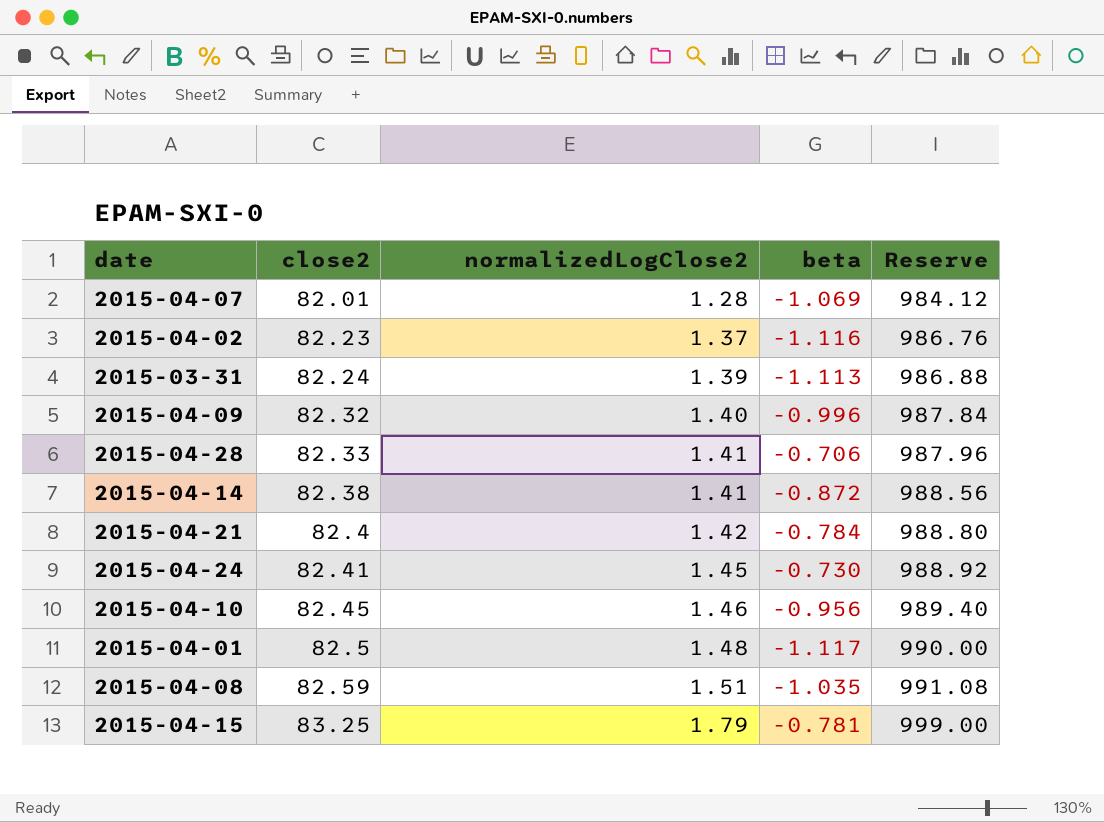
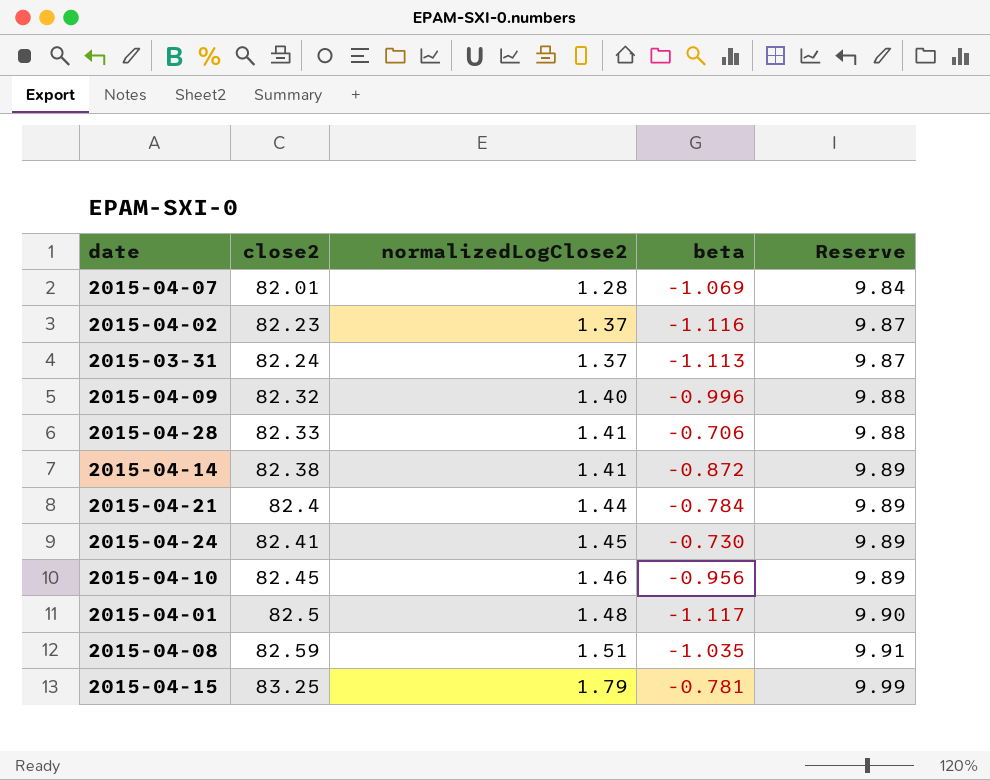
column Reserve | formula: [close2] * 12 -> [close2] * 0.12
2015-03-31 | normalizedLogClose2: 1.39 -> 1.37
2015-04-21 | normalizedLogClose2: 1.42 -> 1.44

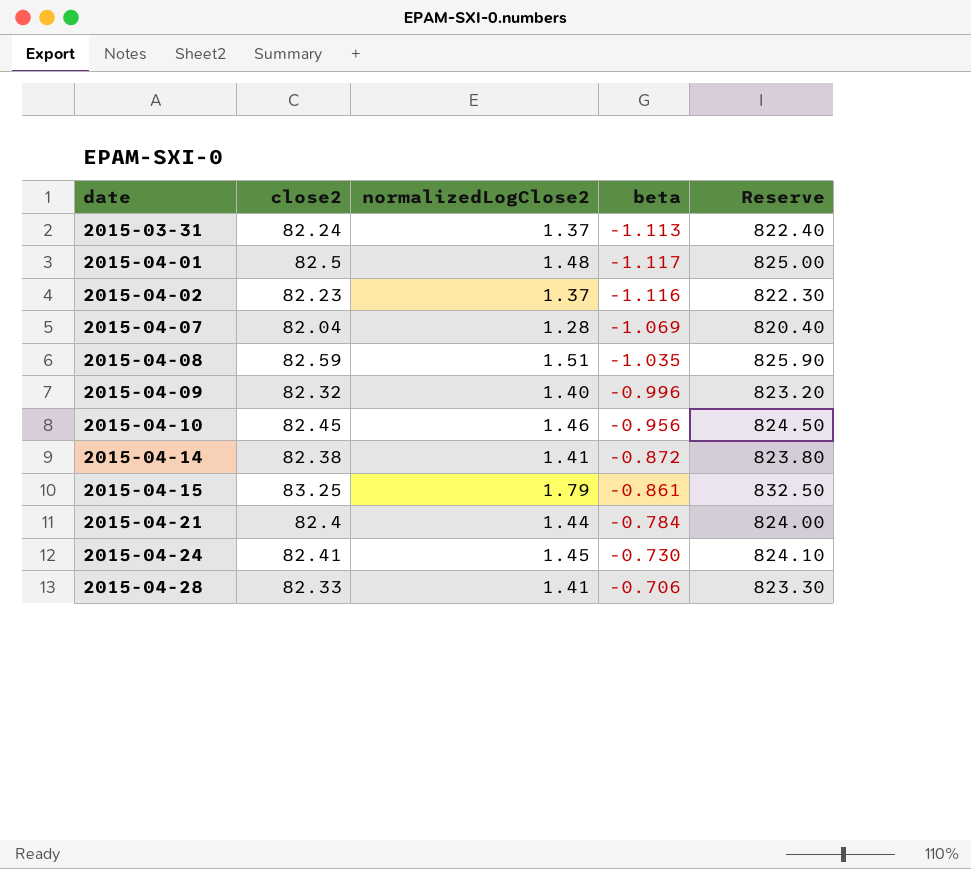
row order: close2 ascending -> date ascending
column Reserve | formula: [close2] * 0.12 -> [close2] * 10
2015-04-07 | close2: 82.01 -> 82.04
2015-04-15 | beta: -0.781 -> -0.861

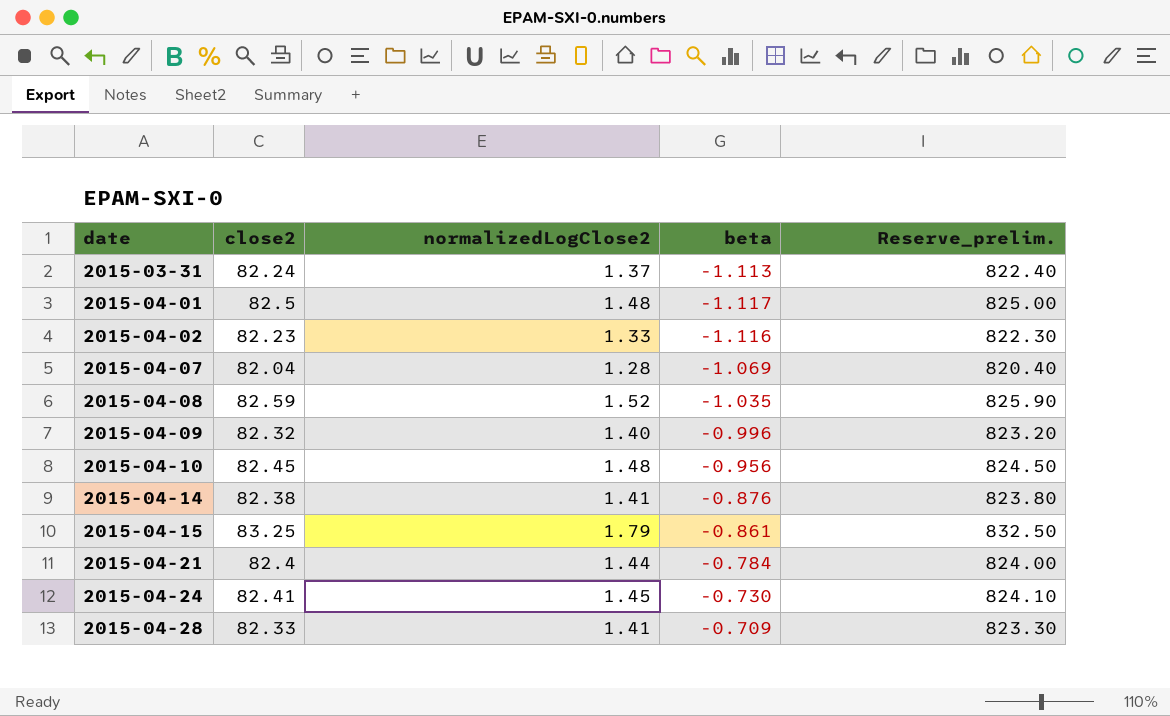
column name: Reserve -> Reserve_prelim.
2015-04-02 | normalizedLogClose2: 1.37 -> 1.33
2015-04-08 | normalizedLogClose2: 1.51 -> 1.52
2015-04-10 | normalizedLogClose2: 1.46 -> 1.48
2015-04-14 | beta: -0.872 -> -0.876
2015-04-28 | beta: -0.706 -> -0.709

